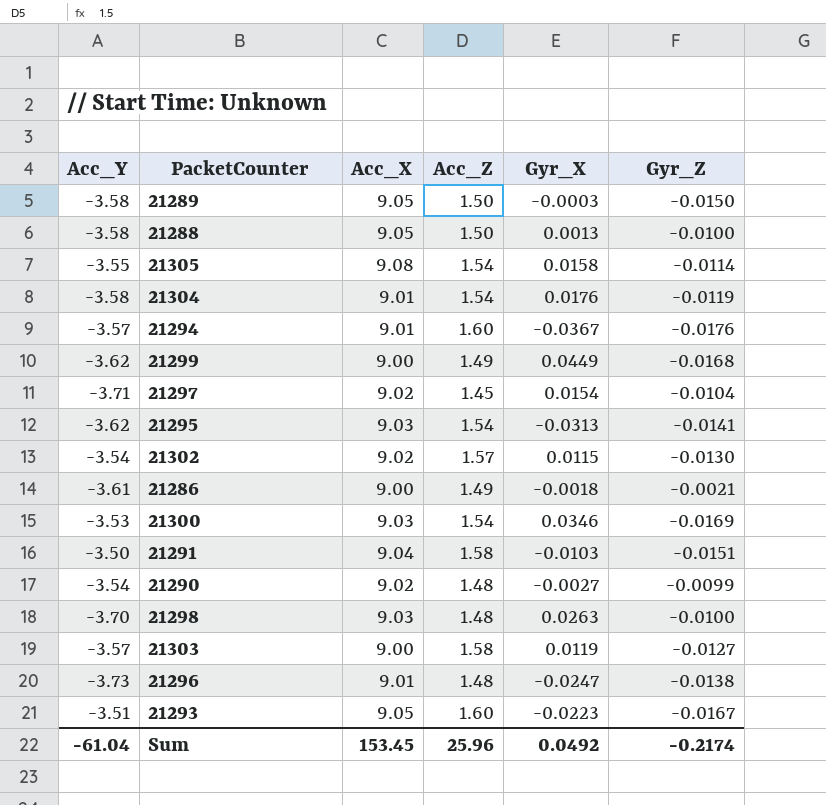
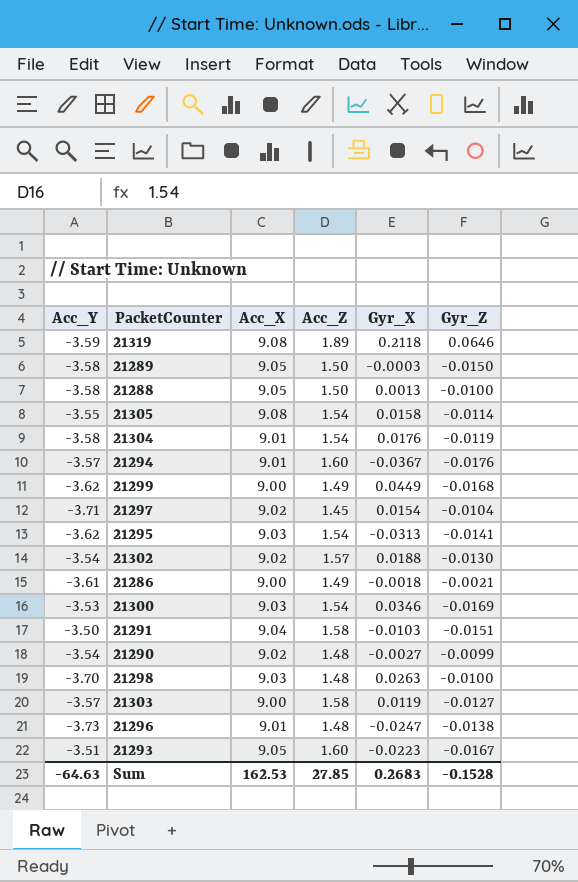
row 21319: none -> -3.59 | 9.08 | 1.89 | 0.2118 | 0.0646
21302 | Gyr_X: 0.0115 -> 0.0188
Sum | Acc_Y: -61.04 -> -64.63
Sum | Acc_X: 153.45 -> 162.53
Sum | Acc_Z: 25.96 -> 27.85
Sum | Gyr_X: 0.0492 -> 0.2683
Sum | Gyr_Z: -0.2174 -> -0.1528

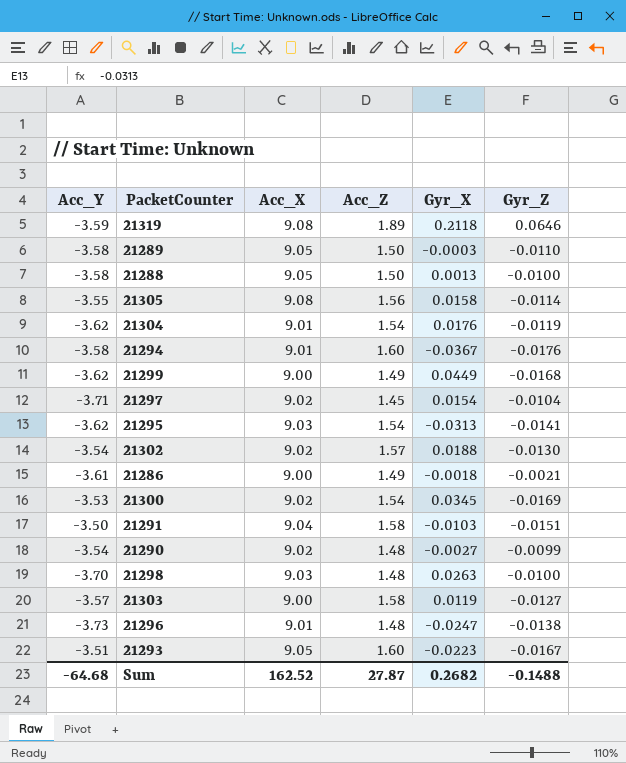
21289 | Gyr_Z: -0.0150 -> -0.0110
21305 | Acc_Z: 1.54 -> 1.56
21304 | Acc_Y: -3.58 -> -3.62
21294 | Acc_Y: -3.57 -> -3.58
21300 | Acc_X: 9.03 -> 9.02
21300 | Gyr_X: 0.0346 -> 0.0345
Sum | Acc_Y: -64.63 -> -64.68
Sum | Acc_X: 162.53 -> 162.52
Sum | Acc_Z: 27.85 -> 27.87
Sum | Gyr_X: 0.2683 -> 0.2682
Sum | Gyr_Z: -0.1528 -> -0.1488

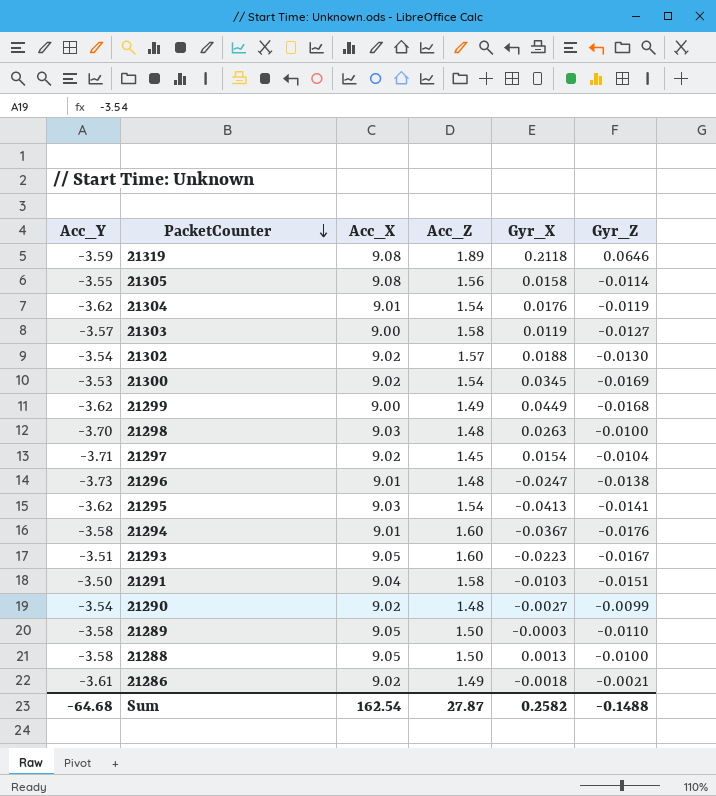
row order: none -> PacketCounter descending
21295 | Gyr_X: -0.0313 -> -0.0413
21286 | Acc_X: 9.00 -> 9.02
Sum | Acc_X: 162.52 -> 162.54
Sum | Gyr_X: 0.2682 -> 0.2582

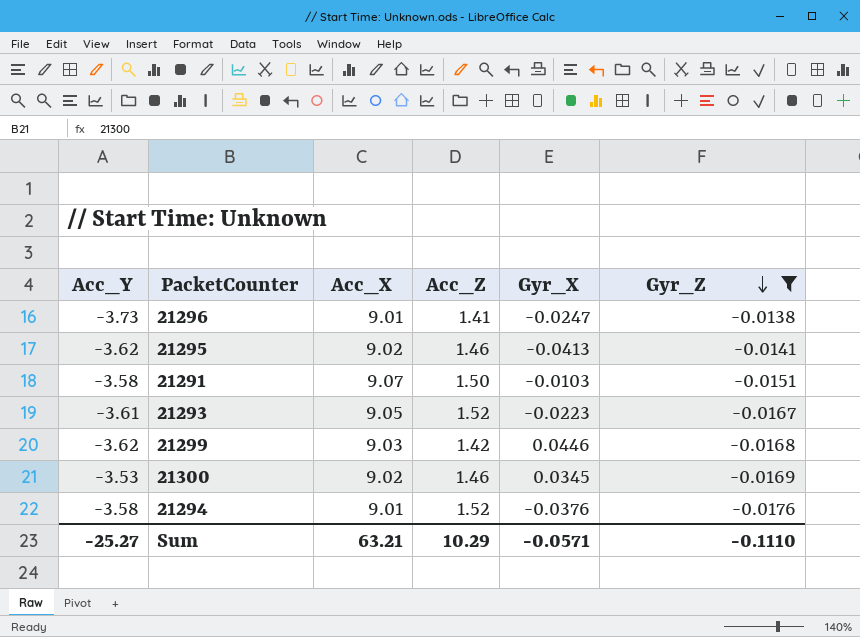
filter: none -> Gyr_Z <= -0.0138
row order: PacketCounter descending -> Gyr_Z descending
21296 | Acc_Z: 1.48 -> 1.41
21295 | Acc_X: 9.03 -> 9.02
21295 | Acc_Z: 1.54 -> 1.46
21291 | Acc_Y: -3.50 -> -3.58
21291 | Acc_X: 9.04 -> 9.07
21291 | Acc_Z: 1.58 -> 1.50
21293 | Acc_Y: -3.51 -> -3.61
21293 | Acc_Z: 1.60 -> 1.52
21299 | Acc_X: 9.00 -> 9.03
21299 | Acc_Z: 1.49 -> 1.42
21299 | Gyr_X: 0.0449 -> 0.0446
21300 | Acc_Z: 1.54 -> 1.46
21294 | Acc_Z: 1.60 -> 1.52
21294 | Gyr_X: -0.0367 -> -0.0376
Sum | Acc_Y: -64.68 -> -25.27
Sum | Acc_X: 162.54 -> 63.21
Sum | Acc_Z: 27.87 -> 10.29
Sum | Gyr_X: 0.2582 -> -0.0571
Sum | Gyr_Z: -0.1488 -> -0.1110

